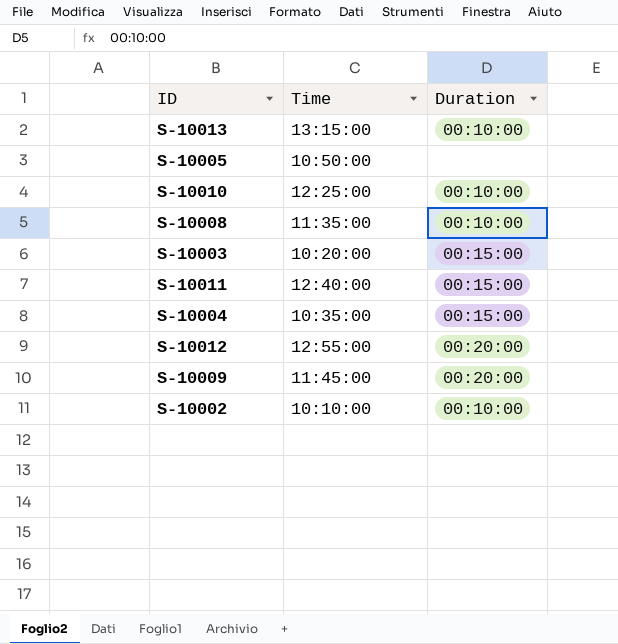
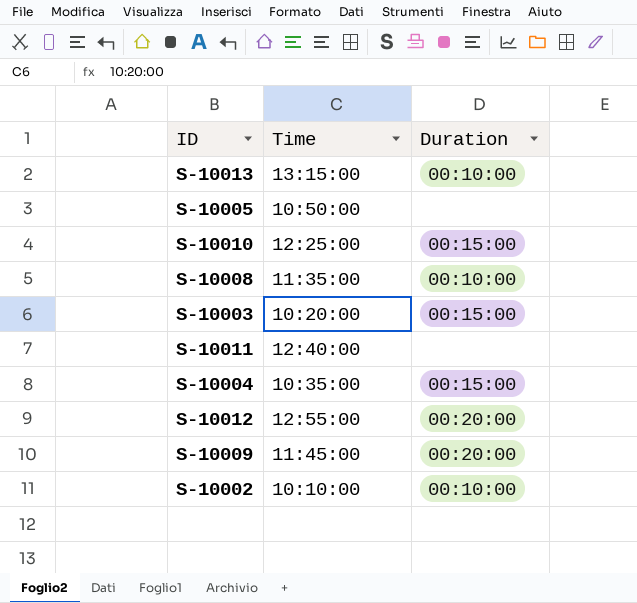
S-10010 | Duration: 00:10:00 -> 00:15:00
S-10011 | Duration: 00:15:00 -> none

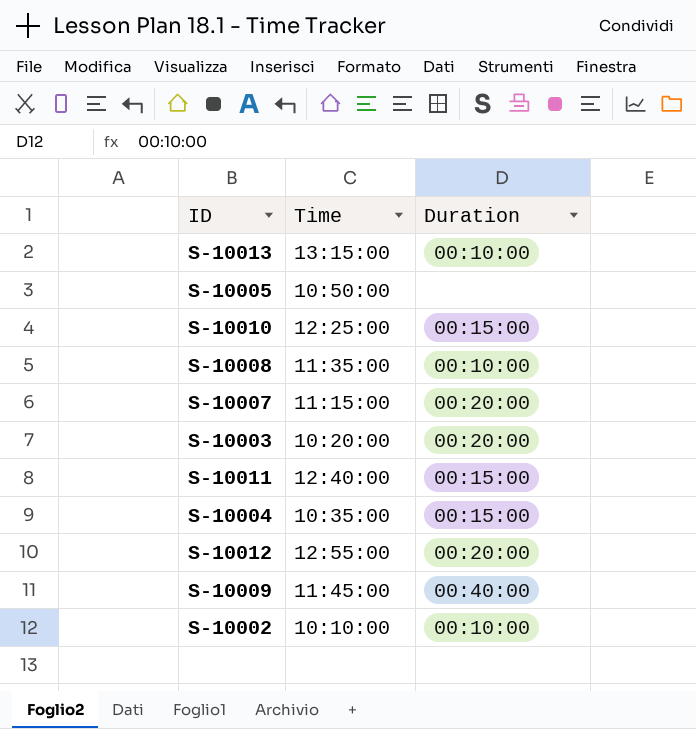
row S-10007: none -> 11:15:00 | 00:20:00
S-10003 | Duration: 00:15:00 -> 00:20:00
S-10011 | Duration: none -> 00:15:00
S-10009 | Duration: 00:20:00 -> 00:40:00

